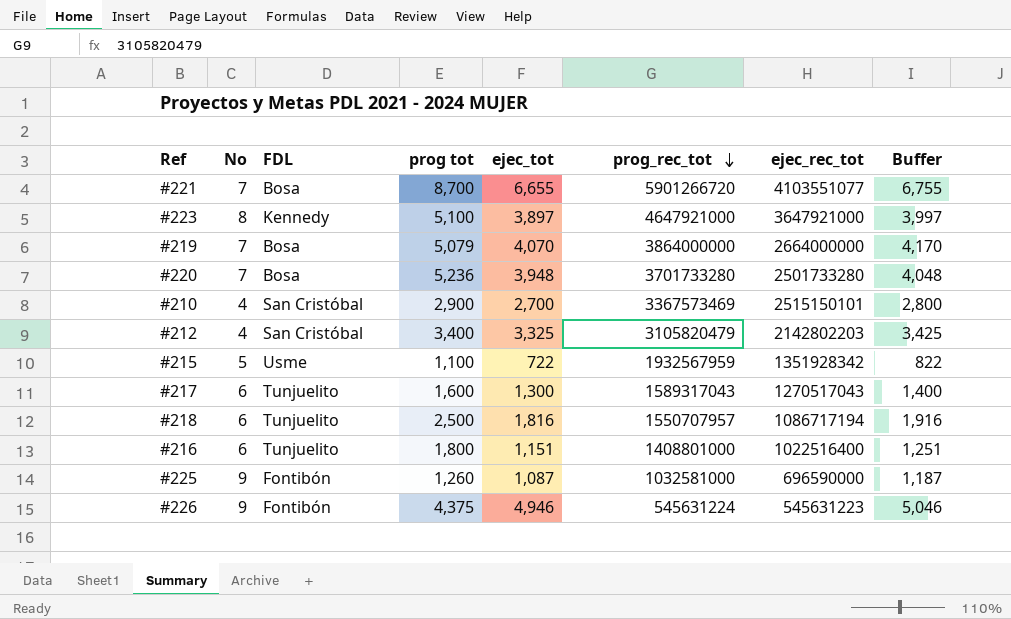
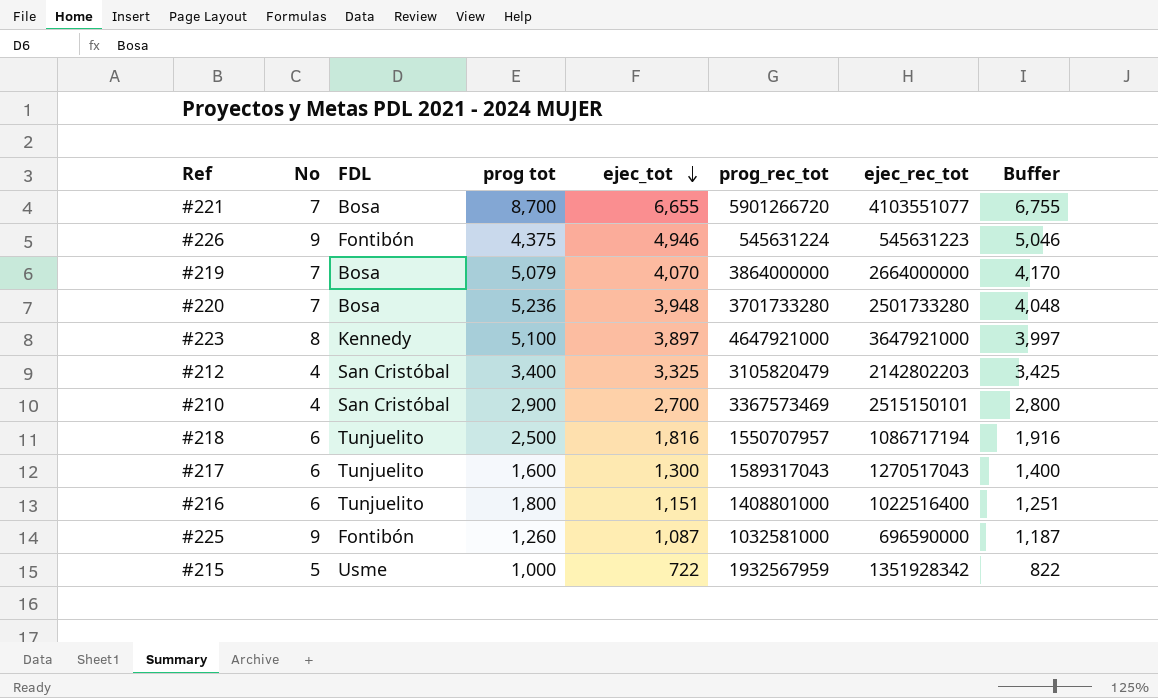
row order: prog_rec_tot descending -> ejec_tot descending
#215 | prog tot: 1,100 -> 1,000

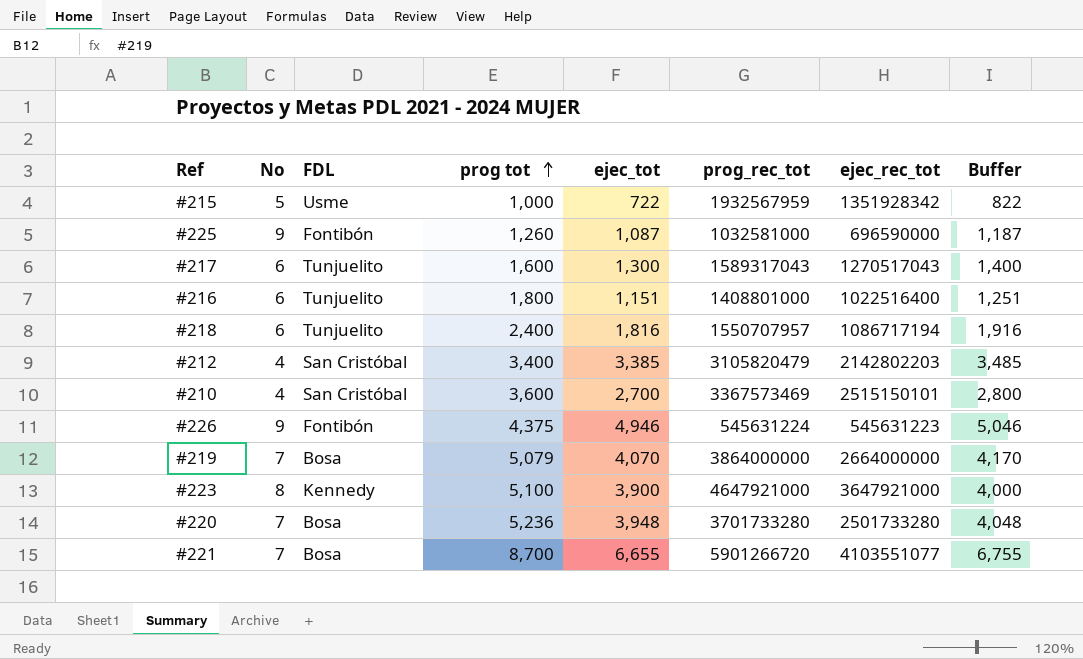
row order: ejec_tot descending -> prog tot ascending
#218 | prog tot: 2,500 -> 2,400
#212 | ejec_tot: 3,325 -> 3,385
#212 | Buffer: 3,425 -> 3,485
#210 | prog tot: 2,900 -> 3,600
#223 | ejec_tot: 3,897 -> 3,900
#223 | Buffer: 3,997 -> 4,000

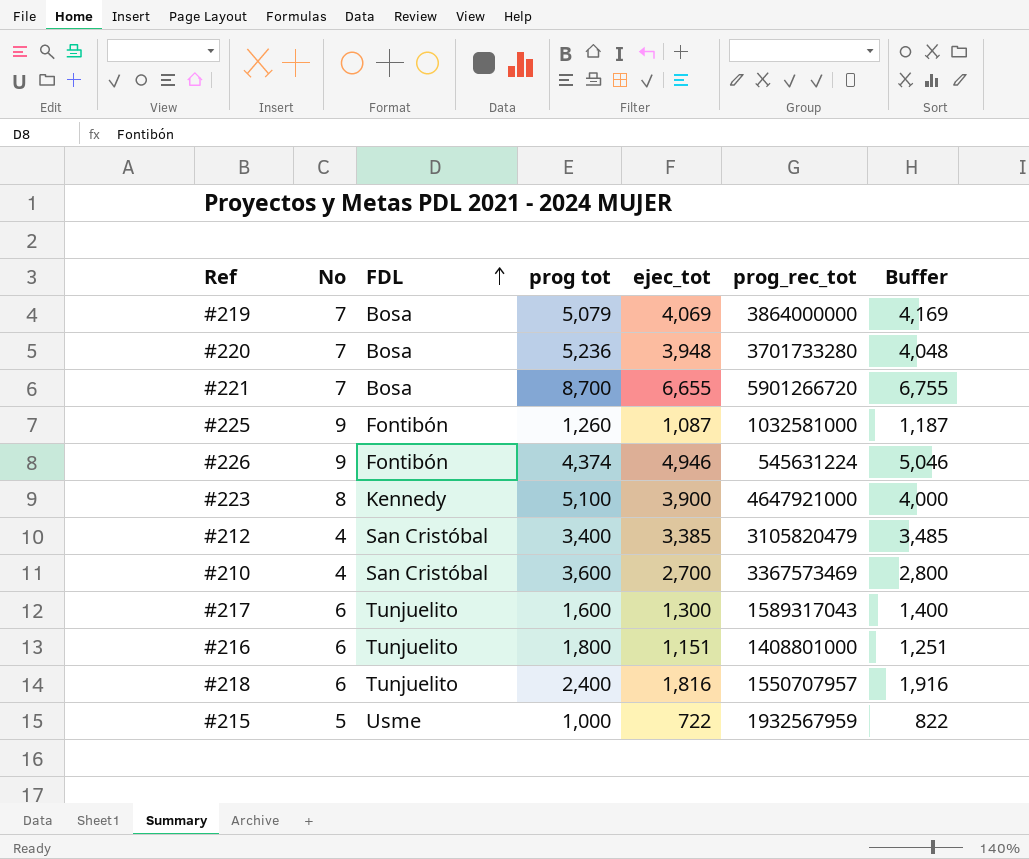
row order: prog tot ascending -> FDL ascending
column ejec_rec_tot | position: 7 -> none
#219 | ejec_tot: 4,070 -> 4,069
#219 | Buffer: 4,170 -> 4,169
#226 | prog tot: 4,375 -> 4,374

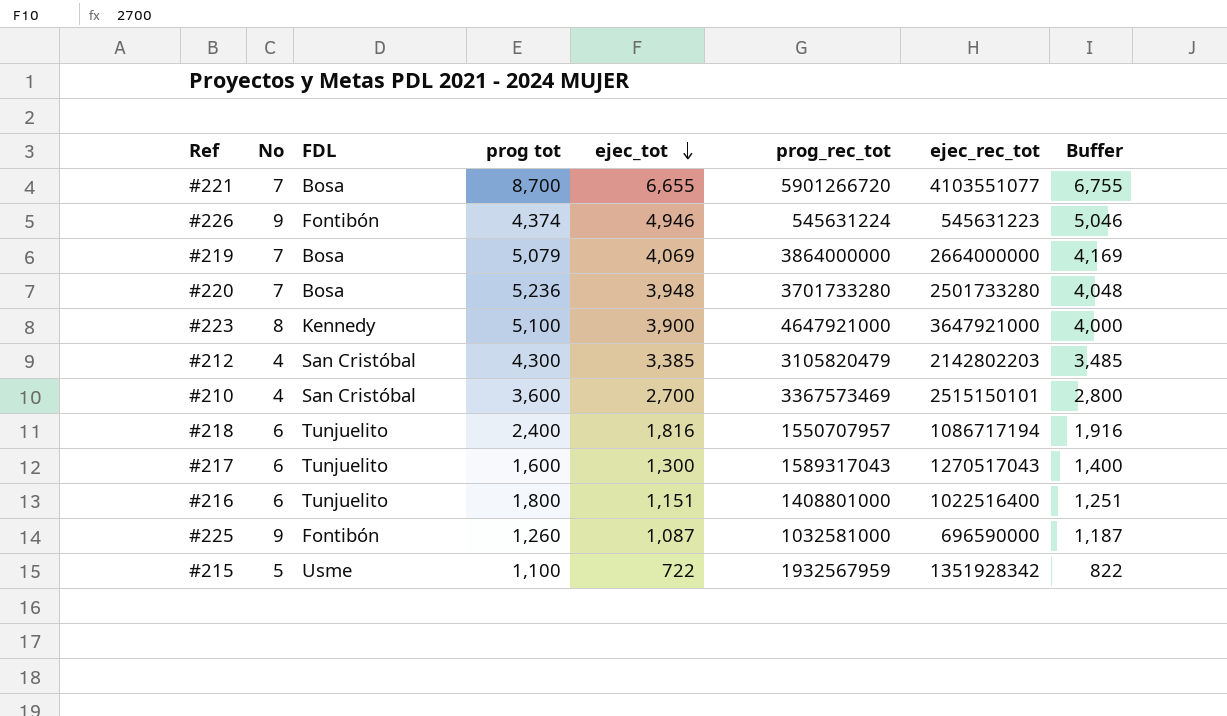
row order: FDL ascending -> ejec_tot descending
column ejec_rec_tot | position: none -> 7
#212 | prog tot: 3,400 -> 4,300
#215 | prog tot: 1,000 -> 1,100

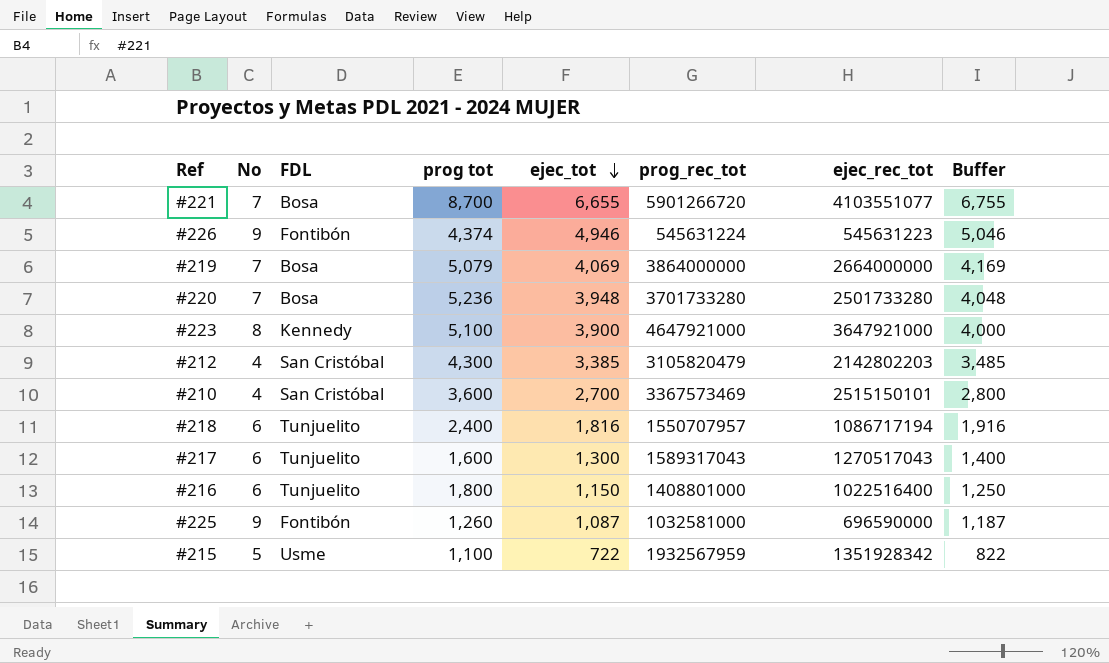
#216 | ejec_tot: 1,151 -> 1,150
#216 | Buffer: 1,251 -> 1,250

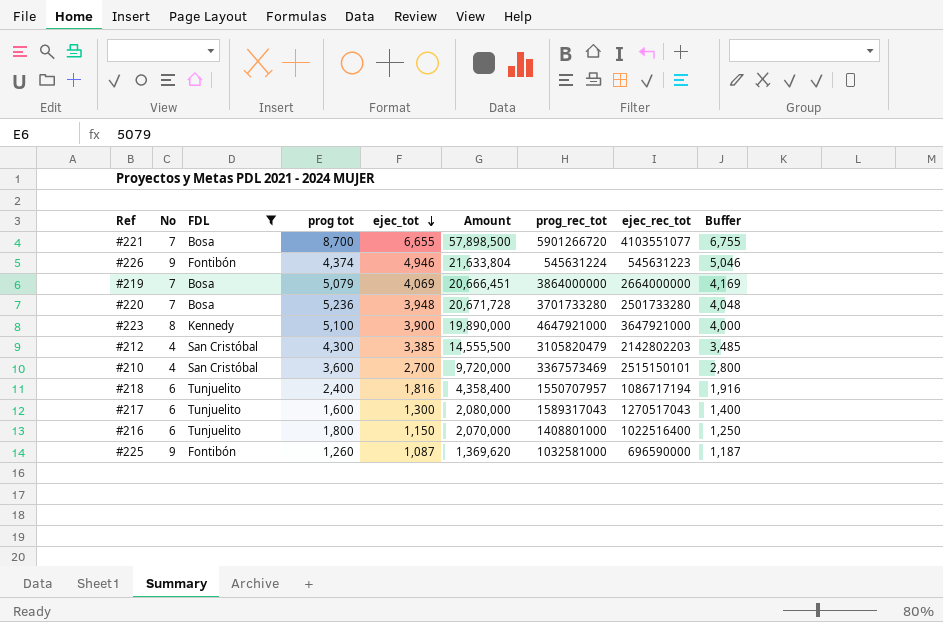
filter: none -> FDL != Usme
column Amount | formula: none -> [prog tot] * [ejec_tot]

